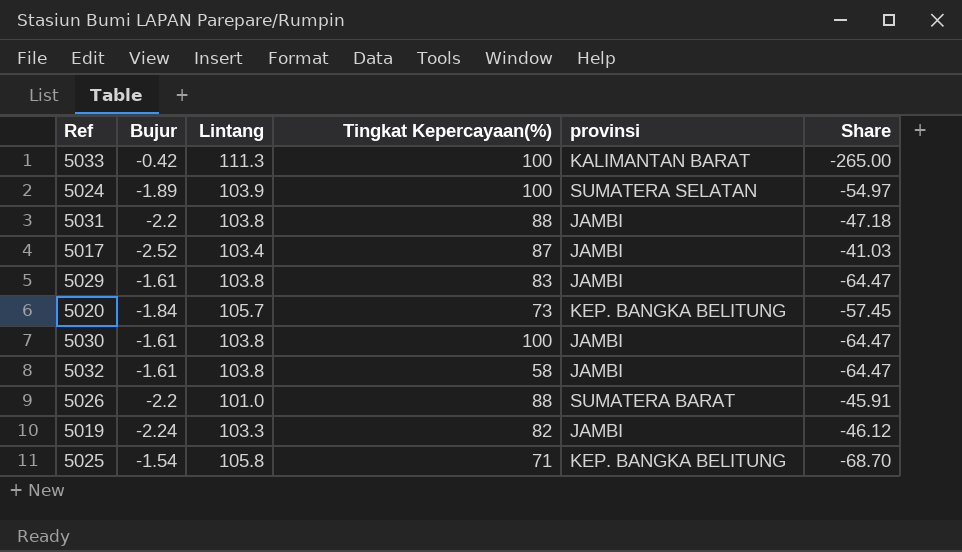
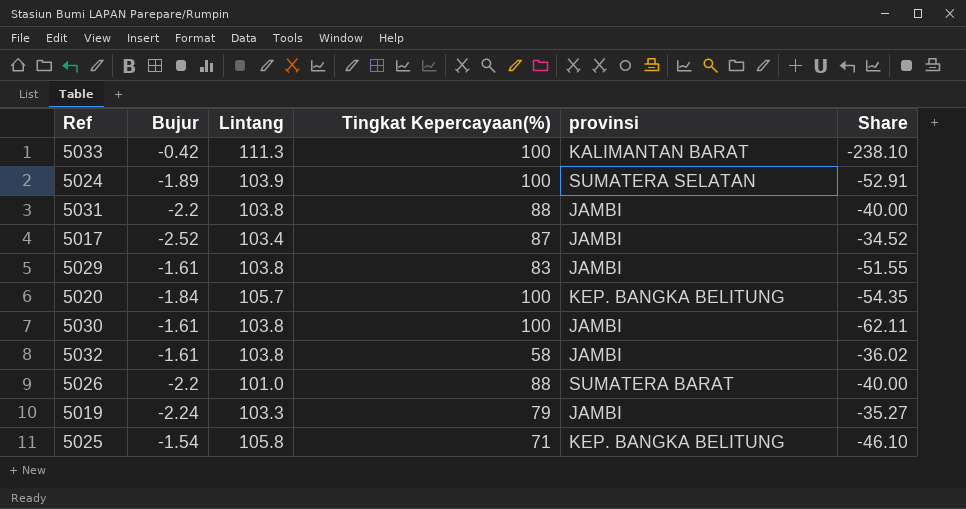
column Share | formula: [Lintang] / [Bujur] -> [Tingkat Kepercayaan(%)] / [Bujur]
5020 | Tingkat Kepercayaan(%): 73 -> 100
5019 | Tingkat Kepercayaan(%): 82 -> 79

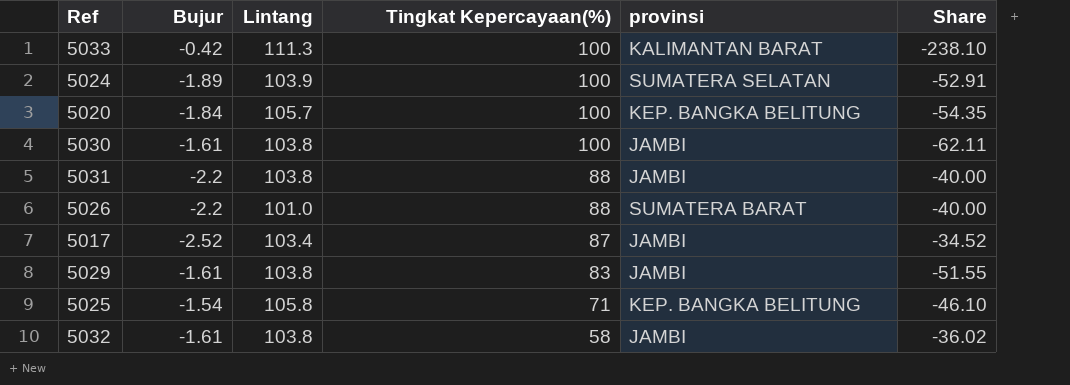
row order: none -> Tingkat Kepercayaan(%) descending
row 5019: -2.24 | 103.3 | 79 | JAMBI | -35.27 -> none

